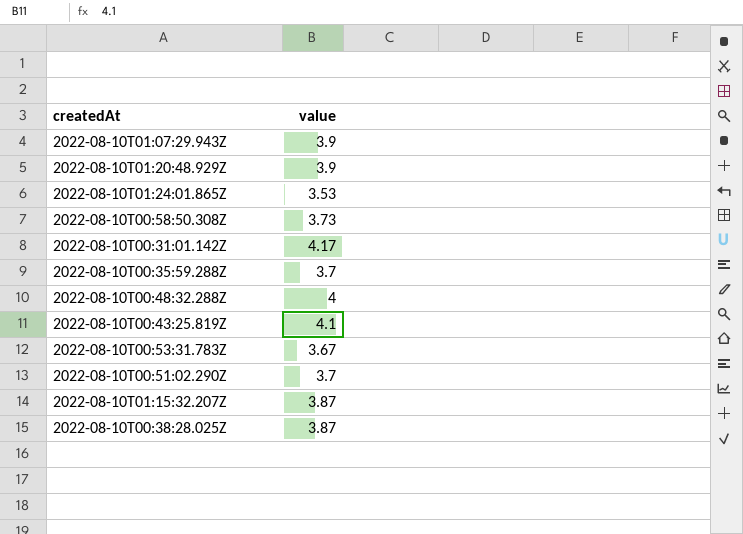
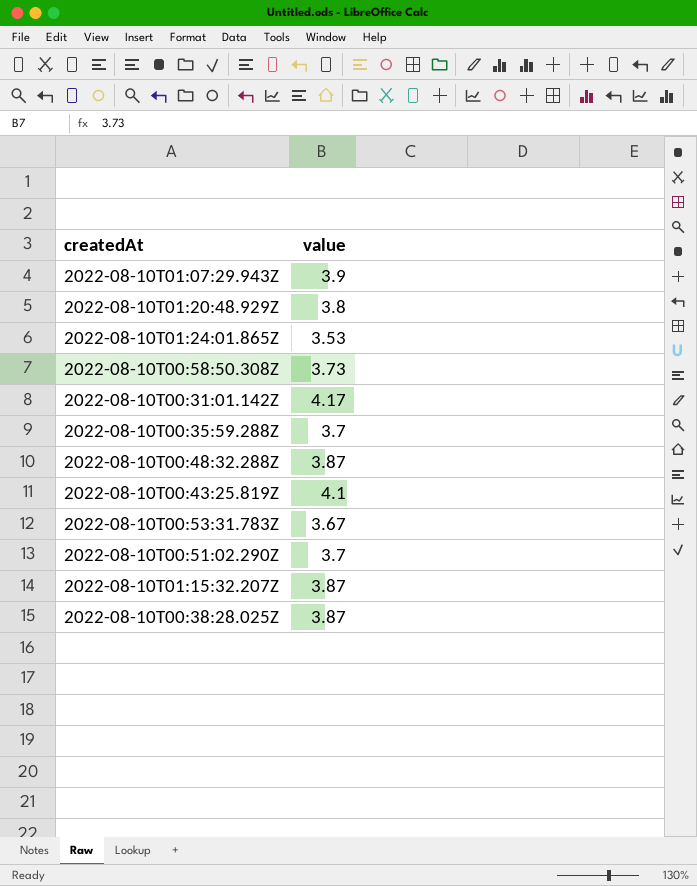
2022-08-10T01:20:48.929Z | value: 3.9 -> 3.8
2022-08-10T00:48:32.288Z | value: 4 -> 3.87

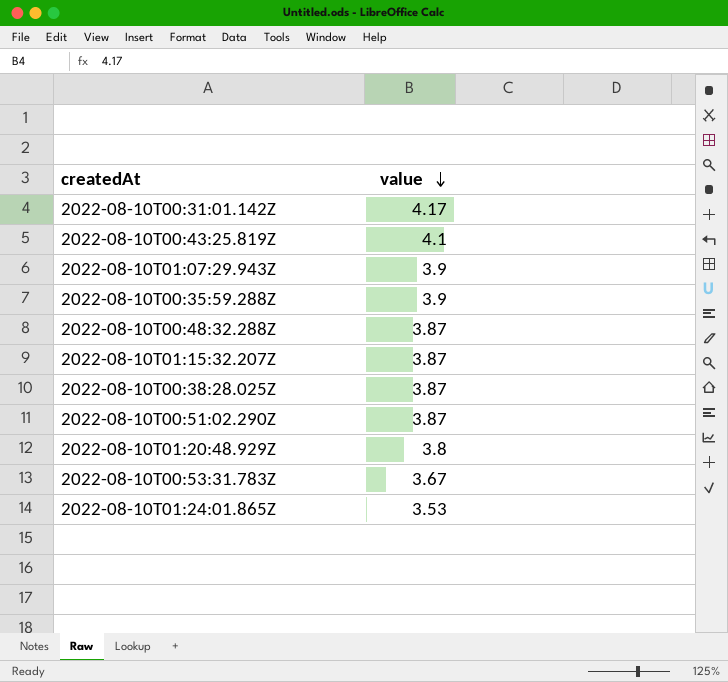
row order: none -> value descending
row 2022-08-10T00:58:50.308Z: 3.73 -> none
2022-08-10T00:35:59.288Z | value: 3.7 -> 3.9
2022-08-10T00:51:02.290Z | value: 3.7 -> 3.87

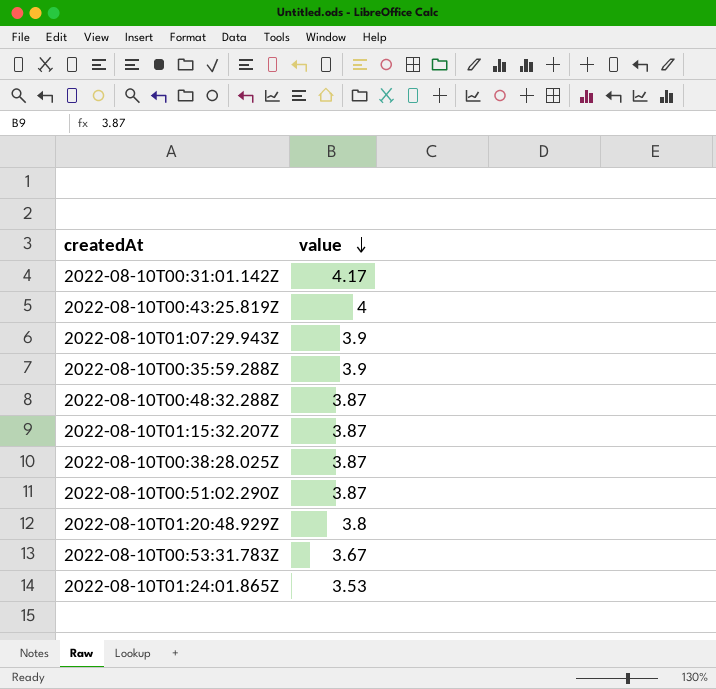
2022-08-10T00:43:25.819Z | value: 4.1 -> 4

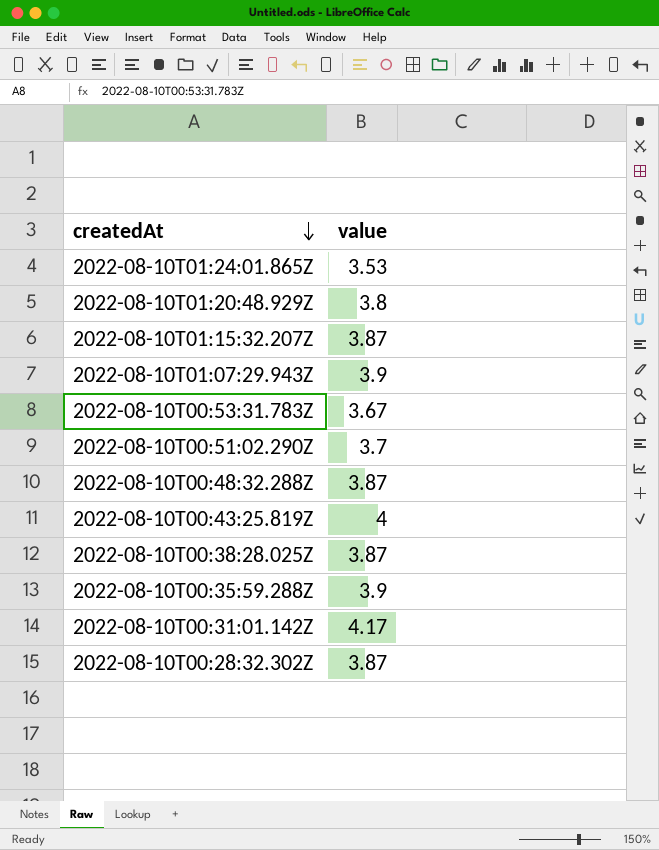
row order: value descending -> createdAt descending
2022-08-10T00:51:02.290Z | value: 3.87 -> 3.7
row 2022-08-10T00:28:32.302Z: none -> 3.87

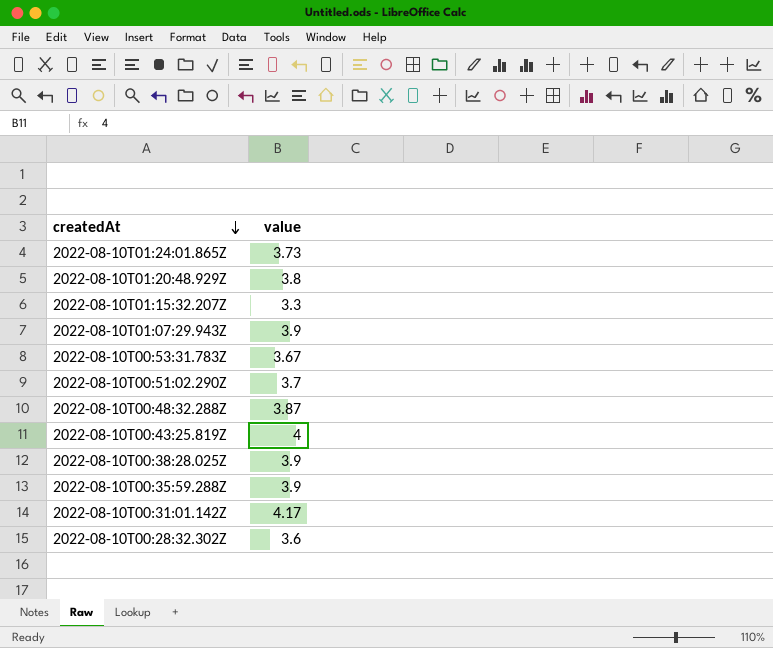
2022-08-10T01:24:01.865Z | value: 3.53 -> 3.73
2022-08-10T01:15:32.207Z | value: 3.87 -> 3.3
2022-08-10T00:38:28.025Z | value: 3.87 -> 3.9
2022-08-10T00:28:32.302Z | value: 3.87 -> 3.6

